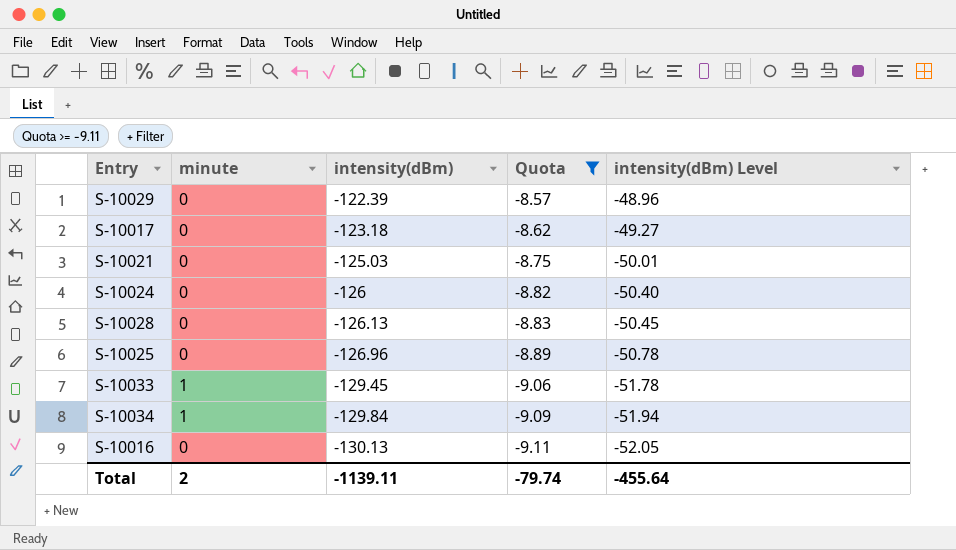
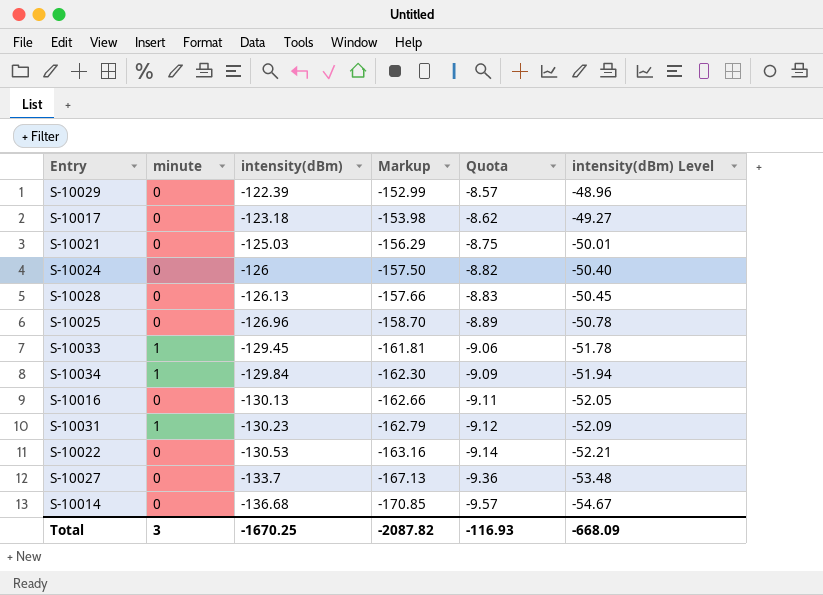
filter: Quota >= -9.11 -> none
column Markup | formula: none -> [intensity(dBm)] * 1.25
Total | minute: 2 -> 3
Total | intensity(dBm): -1139.11 -> -1670.25
Total | Quota: -79.74 -> -116.93
Total | intensity(dBm) Level: -455.64 -> -668.09

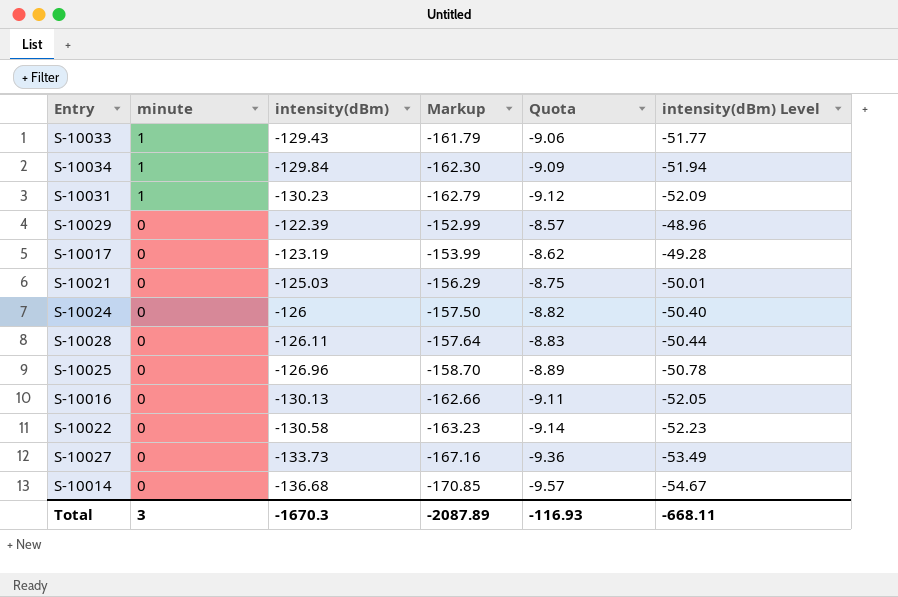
row order: intensity(dBm) descending -> minute descending
S-10033 | intensity(dBm): -129.45 -> -129.43
S-10033 | Markup: -161.81 -> -161.79
S-10033 | intensity(dBm) Level: -51.78 -> -51.77
S-10017 | intensity(dBm): -123.18 -> -123.19
S-10017 | Markup: -153.98 -> -153.99
S-10017 | intensity(dBm) Level: -49.27 -> -49.28
S-10028 | intensity(dBm): -126.13 -> -126.11
S-10028 | Markup: -157.66 -> -157.64
S-10028 | intensity(dBm) Level: -50.45 -> -50.44
S-10022 | intensity(dBm): -130.53 -> -130.58
S-10022 | Markup: -163.16 -> -163.23
S-10022 | intensity(dBm) Level: -52.21 -> -52.23
S-10027 | intensity(dBm): -133.7 -> -133.73
S-10027 | Markup: -167.13 -> -167.16
S-10027 | intensity(dBm) Level: -53.48 -> -53.49
Total | intensity(dBm): -1670.25 -> -1670.3
Total | Markup: -2087.82 -> -2087.89
Total | intensity(dBm) Level: -668.09 -> -668.11

